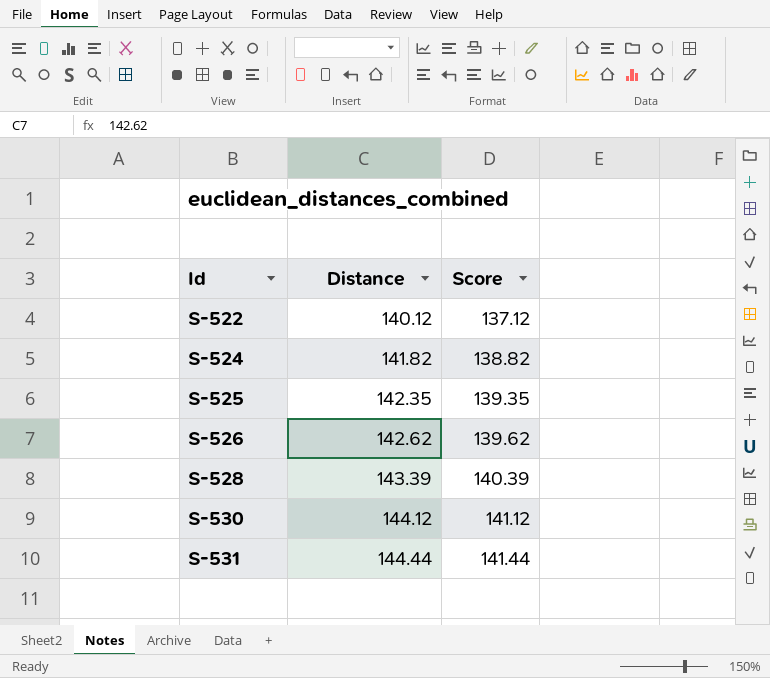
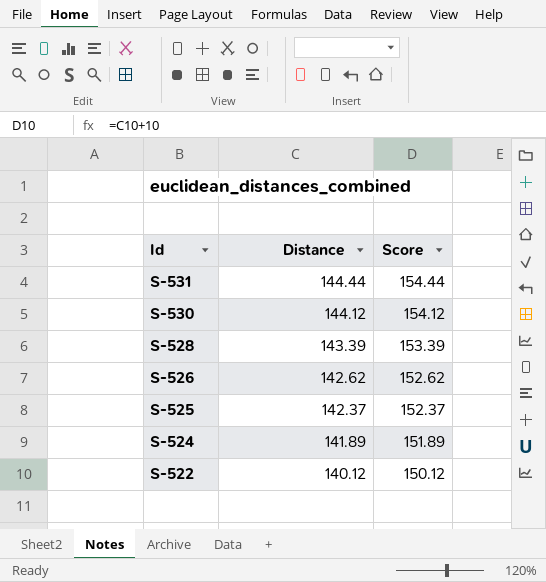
row order: Id ascending -> Id descending
column Score | formula: [Distance] - 3 -> [Distance] + 10
S-525 | Distance: 142.35 -> 142.37
S-524 | Distance: 141.82 -> 141.89

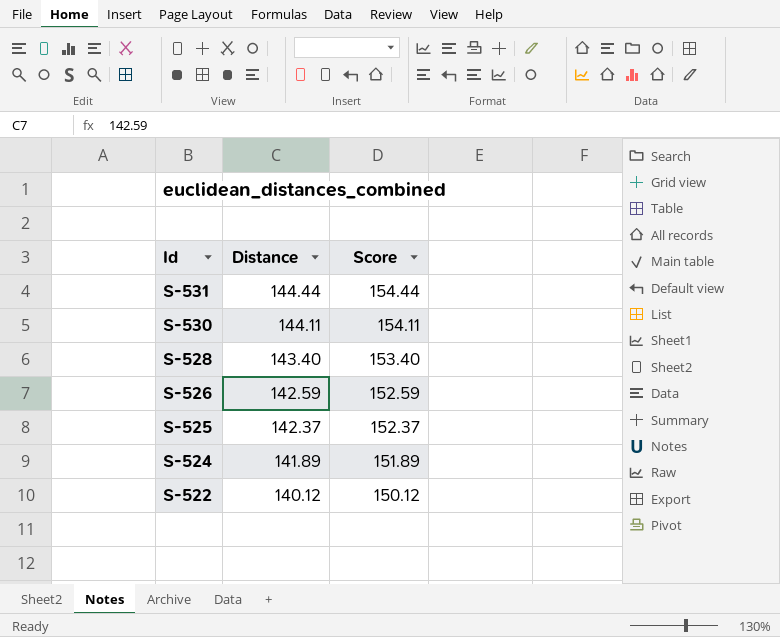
S-530 | Distance: 144.12 -> 144.11
S-530 | Score: 154.12 -> 154.11
S-528 | Distance: 143.39 -> 143.40
S-528 | Score: 153.39 -> 153.40
S-526 | Distance: 142.62 -> 142.59
S-526 | Score: 152.62 -> 152.59

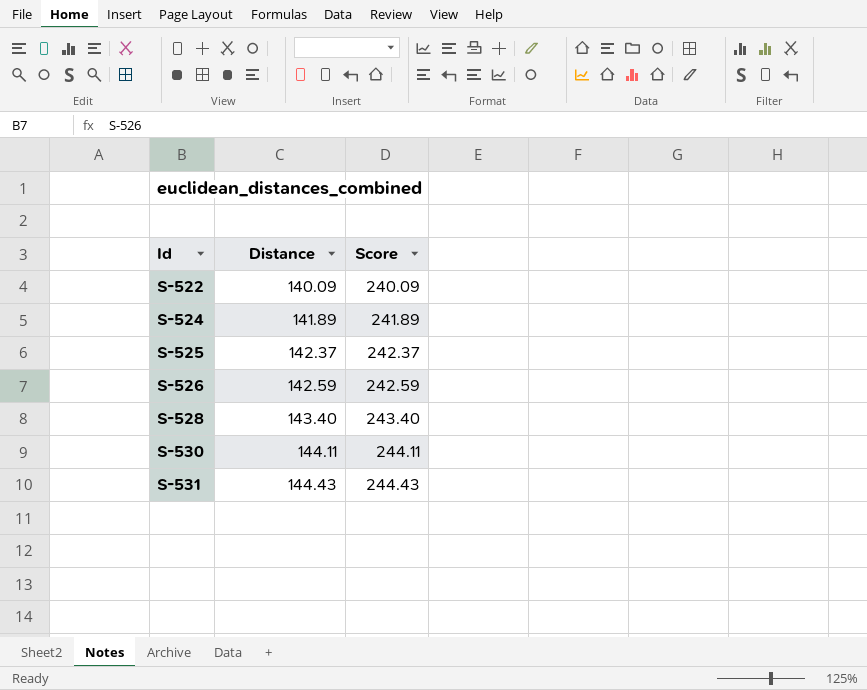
row order: Id descending -> Id ascending
column Score | formula: [Distance] + 10 -> [Distance] + 100
S-522 | Distance: 140.12 -> 140.09
S-531 | Distance: 144.44 -> 144.43

